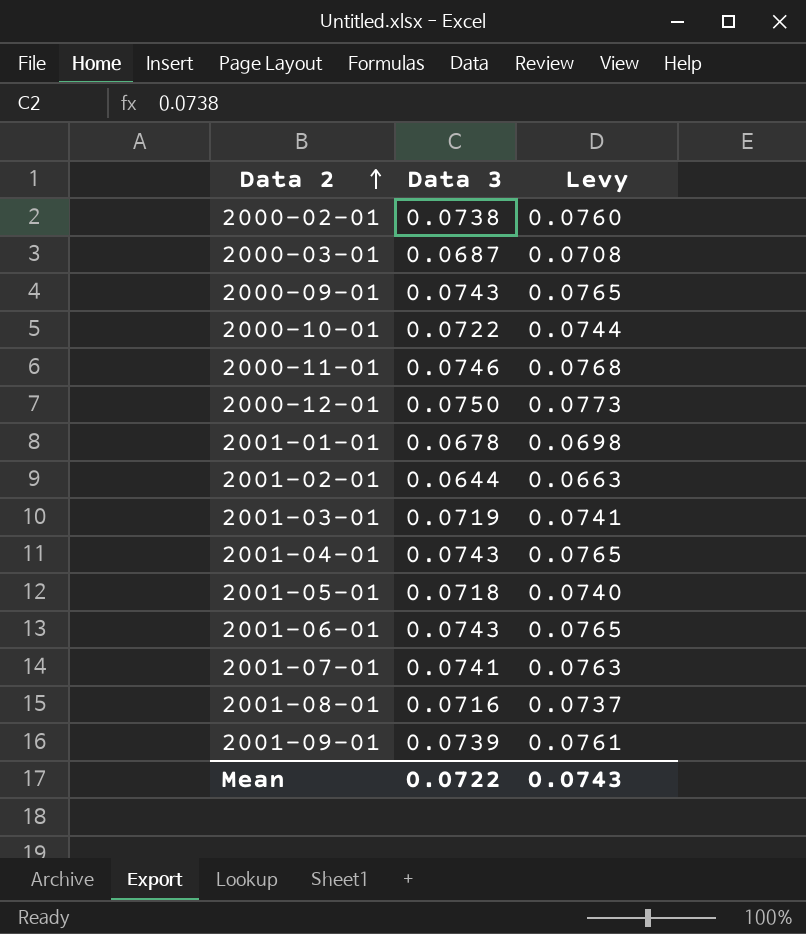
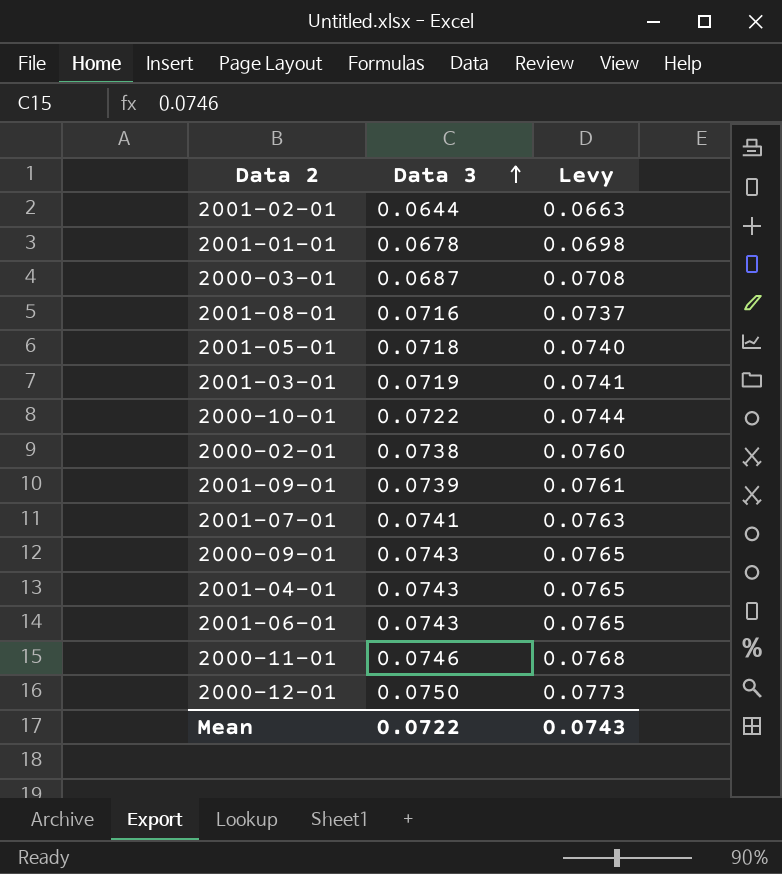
row order: Data 2 ascending -> Data 3 ascending

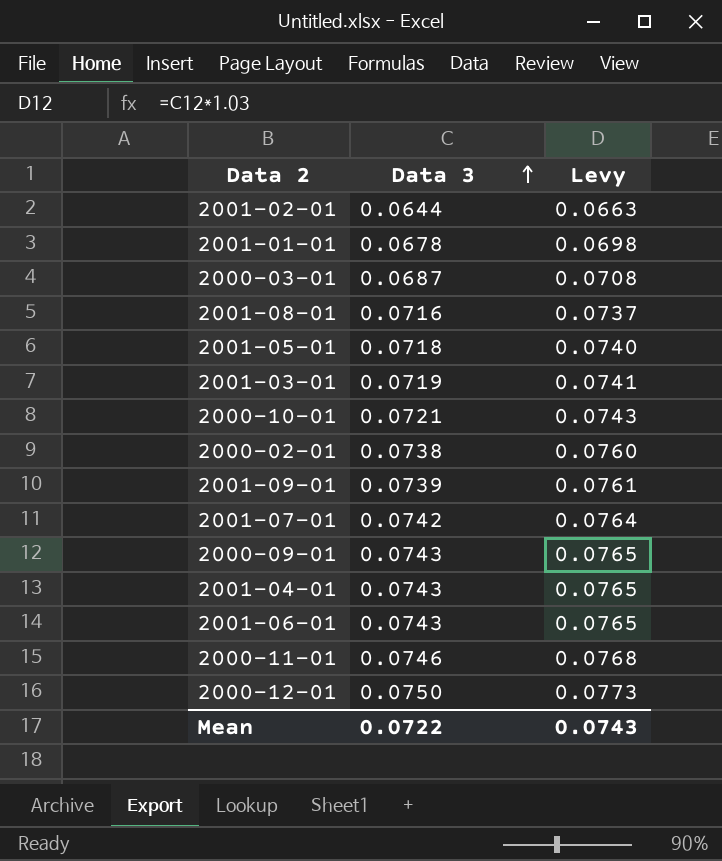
2000-10-01 | Data 3: 0.0722 -> 0.0721
2000-10-01 | Levy: 0.0744 -> 0.0743
2001-07-01 | Data 3: 0.0741 -> 0.0742
2001-07-01 | Levy: 0.0763 -> 0.0764

